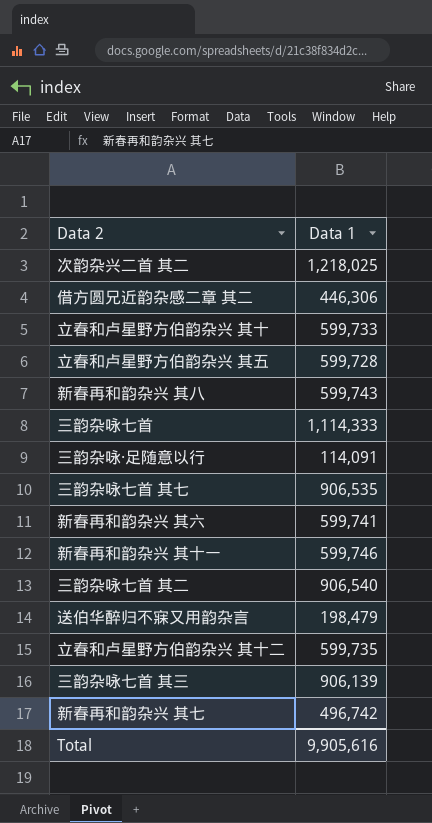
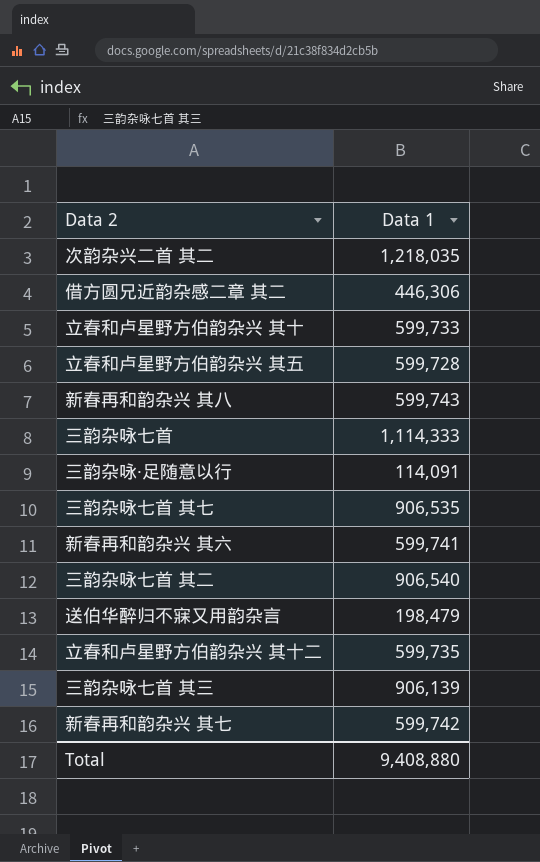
row 新春再和韵杂兴 其十一: 599,746 -> none
次韵杂兴二首 其二 | Data 1: 1,218,025 -> 1,218,035
新春再和韵杂兴 其七 | Data 1: 496,742 -> 599,742
Total | Data 1: 9,905,616 -> 9,408,880

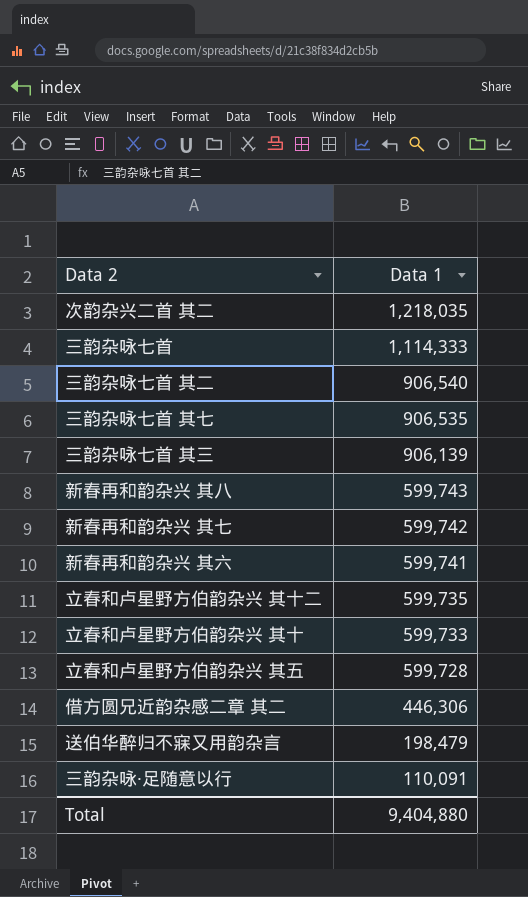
row order: none -> Data 1 descending
三韵杂咏·足随意以行 | Data 1: 114,091 -> 110,091
Total | Data 1: 9,408,880 -> 9,404,880

